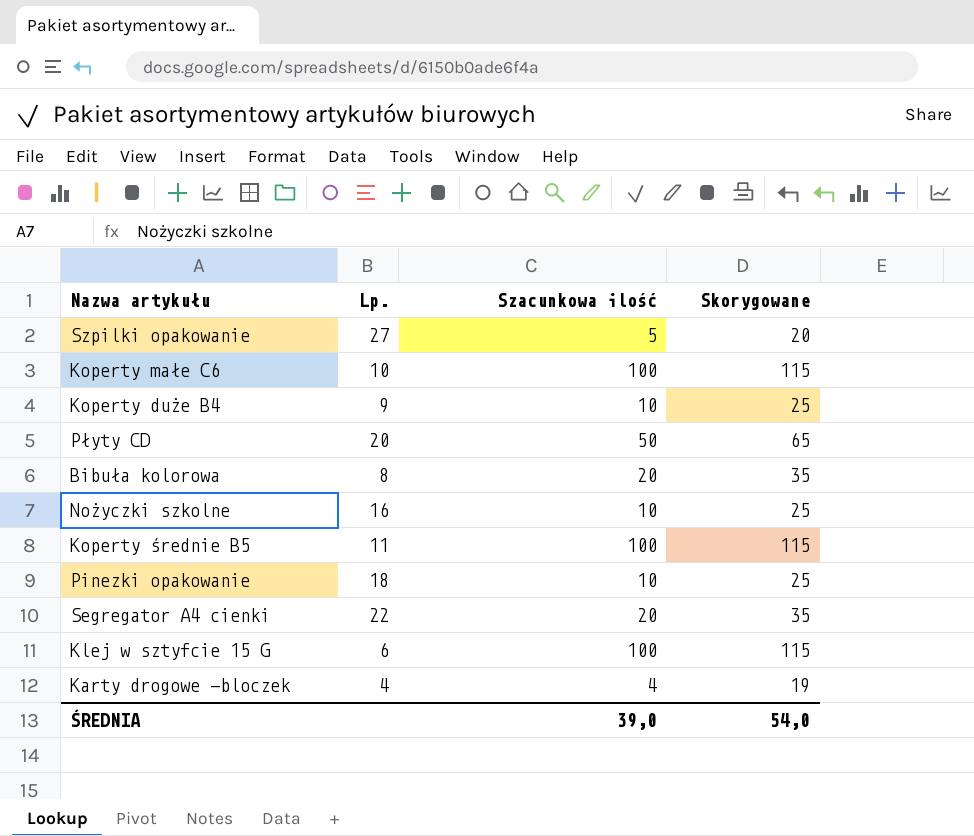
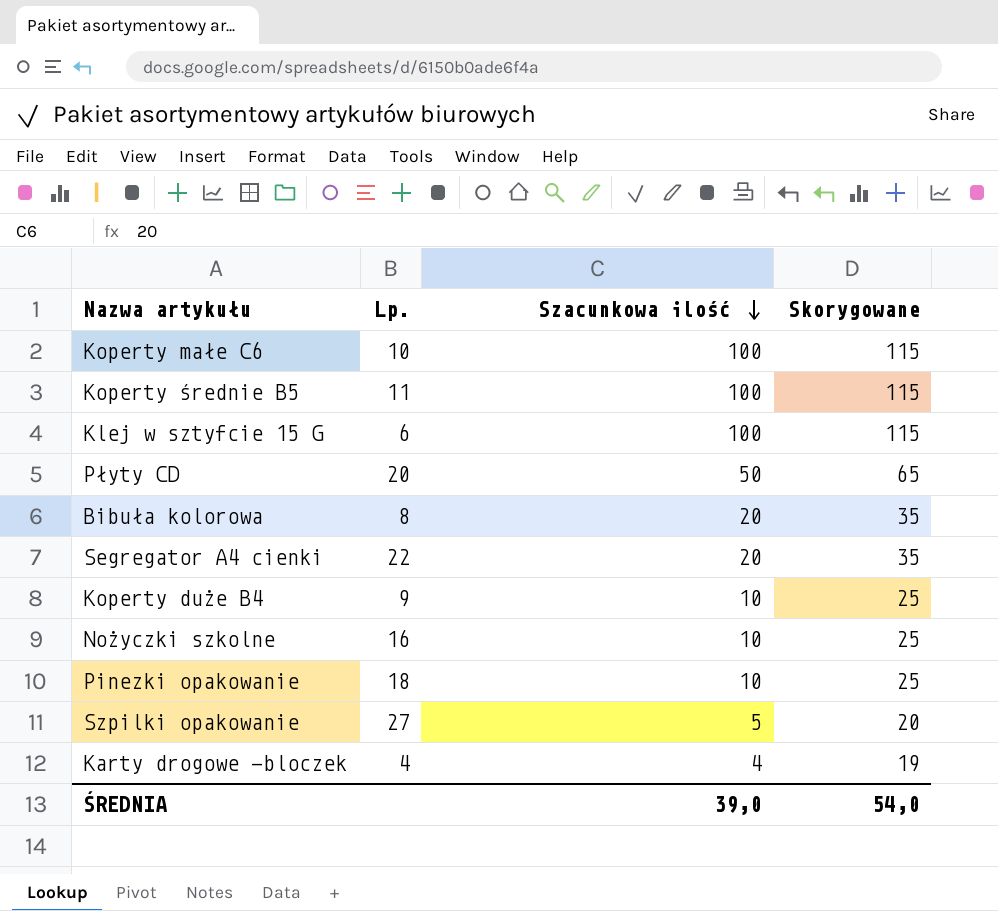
row order: none -> Szacunkowa ilość descending

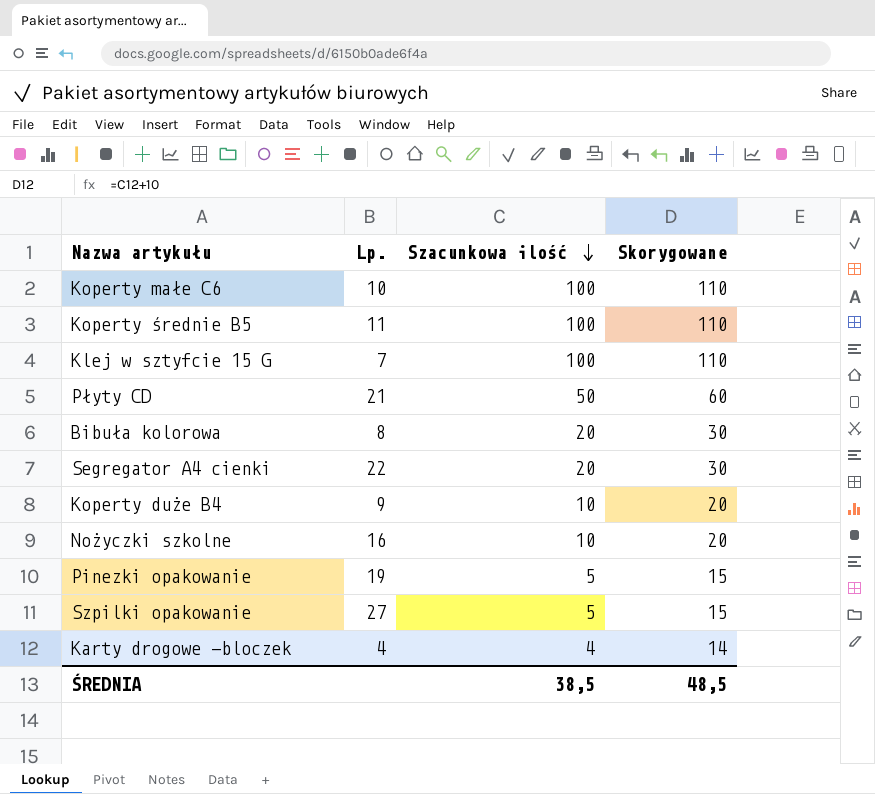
column Skorygowane | formula: [Szacunkowa ilość] + 15 -> [Szacunkowa ilość] + 10
Klej w sztyfcie 15 G | Lp.: 6 -> 7
Płyty CD | Lp.: 20 -> 21
Pinezki opakowanie | Lp.: 18 -> 19
Pinezki opakowanie | Szacunkowa ilość: 10 -> 5
ŚREDNIA | Szacunkowa ilość: 39,0 -> 38,5
ŚREDNIA | Skorygowane: 54,0 -> 48,5

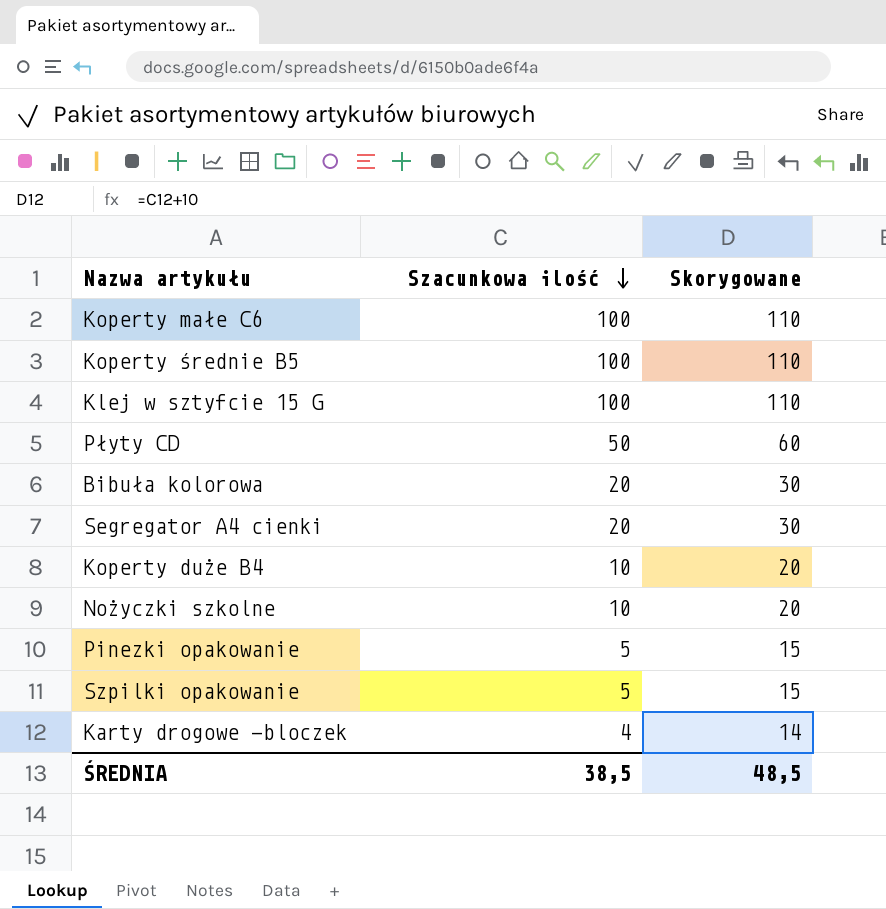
column Lp. | position: 2 -> none

